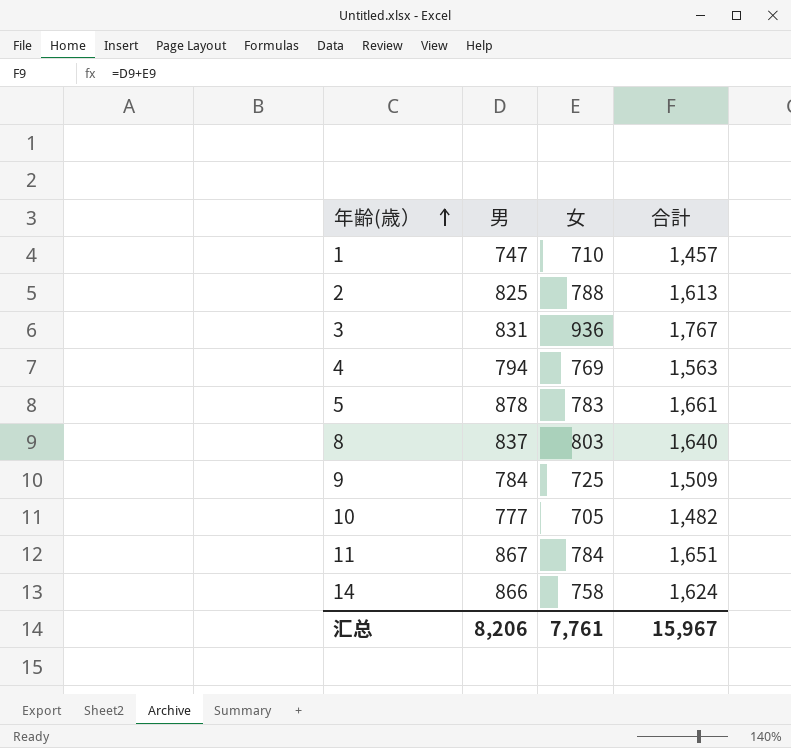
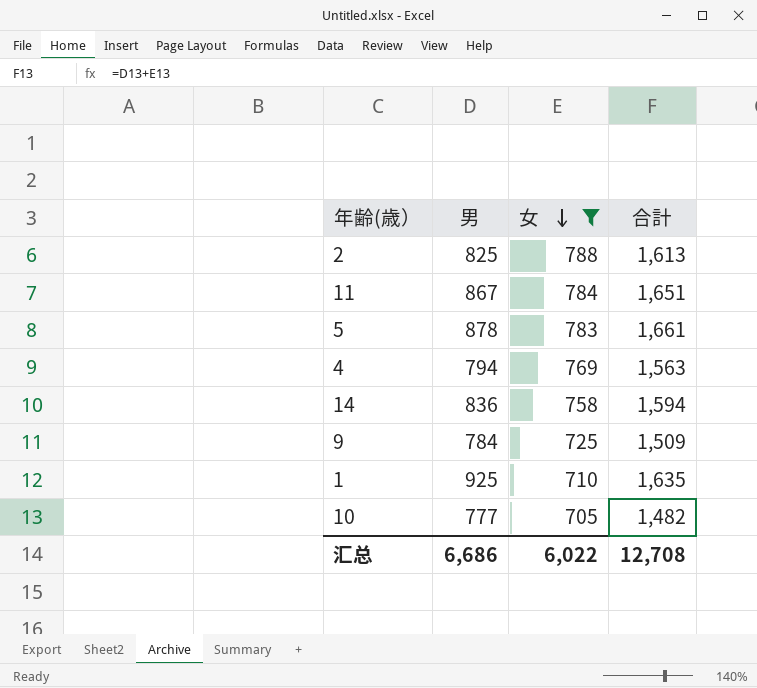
filter: none -> 女 <= 788
row order: 年齢(歳） ascending -> 女 descending
14 | 男: 866 -> 836
14 | 合計: 1,624 -> 1,594
1 | 男: 747 -> 925
1 | 合計: 1,457 -> 1,635
汇总 | 男: 8,206 -> 6,686
汇总 | 女: 7,761 -> 6,022
汇总 | 合計: 15,967 -> 12,708

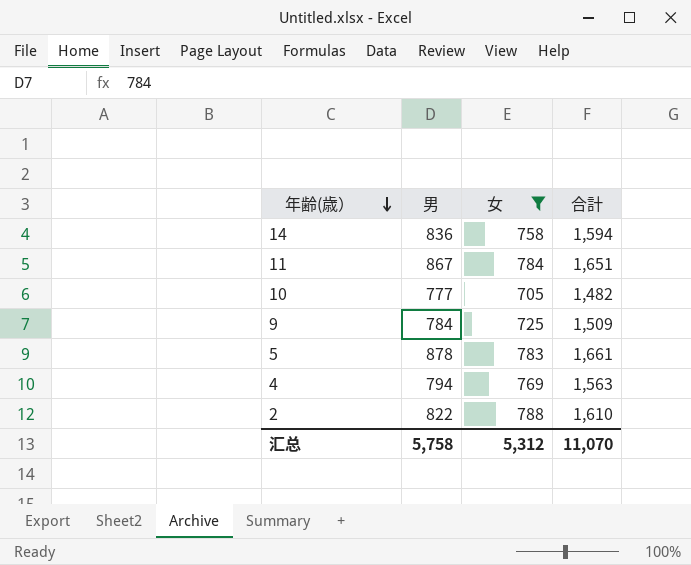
row order: 女 descending -> 年齢(歳） descending
row 1: 925 | 710 | 1,635 -> none
2 | 男: 825 -> 822
2 | 合計: 1,613 -> 1,610
汇总 | 男: 6,686 -> 5,758
汇总 | 女: 6,022 -> 5,312
汇总 | 合計: 12,708 -> 11,070

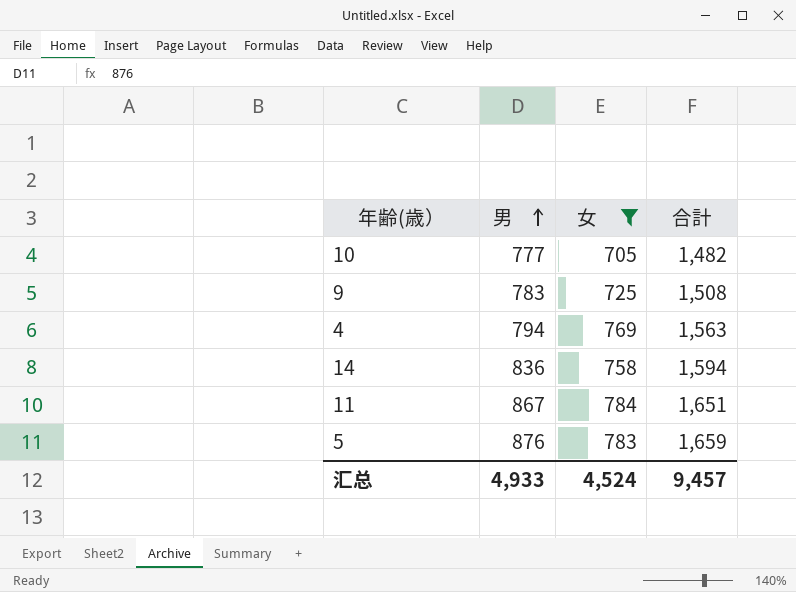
row order: 年齢(歳） descending -> 男 ascending
row 2: 822 | 788 | 1,610 -> none
9 | 男: 784 -> 783
9 | 合計: 1,509 -> 1,508
5 | 男: 878 -> 876
5 | 合計: 1,661 -> 1,659
汇总 | 男: 5,758 -> 4,933
汇总 | 女: 5,312 -> 4,524
汇总 | 合計: 11,070 -> 9,457

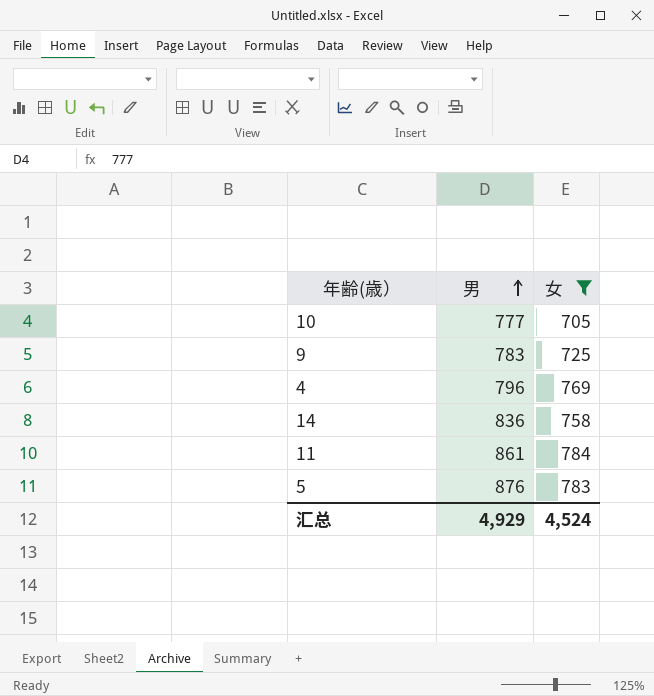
column 合計 | formula: [男] + [女] -> none
4 | 男: 794 -> 796
11 | 男: 867 -> 861
汇总 | 男: 4,933 -> 4,929

